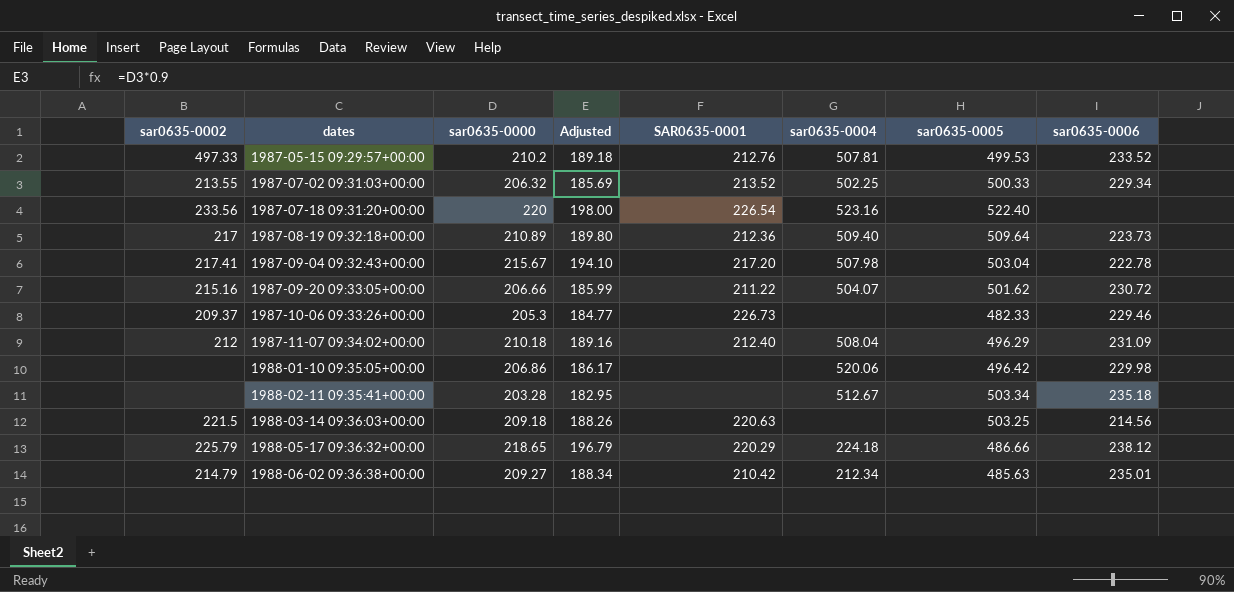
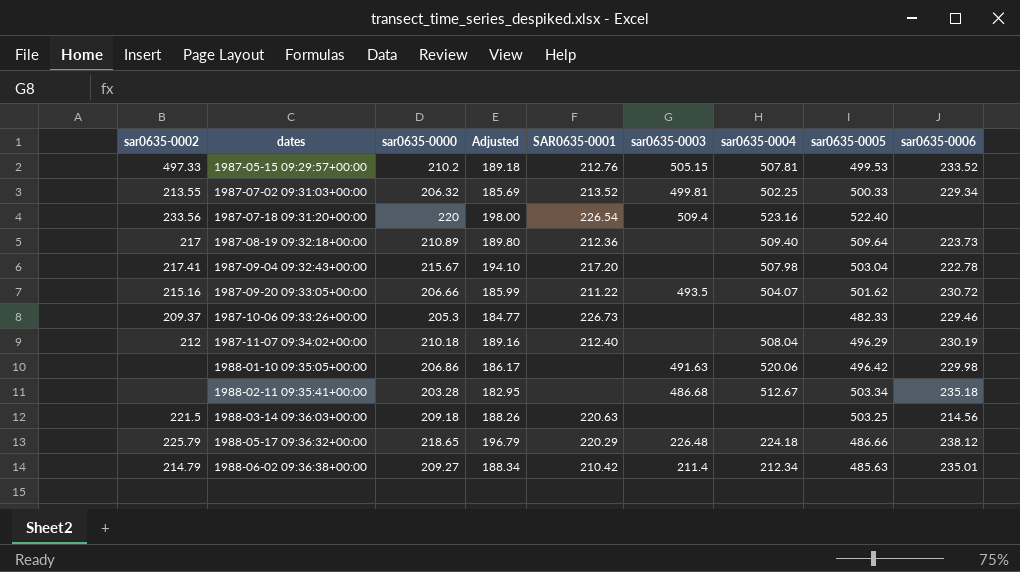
column sar0635-0003 | position: none -> 6
1987-11-07 09:34:02+00:00 | sar0635-0006: 231.09 -> 230.19

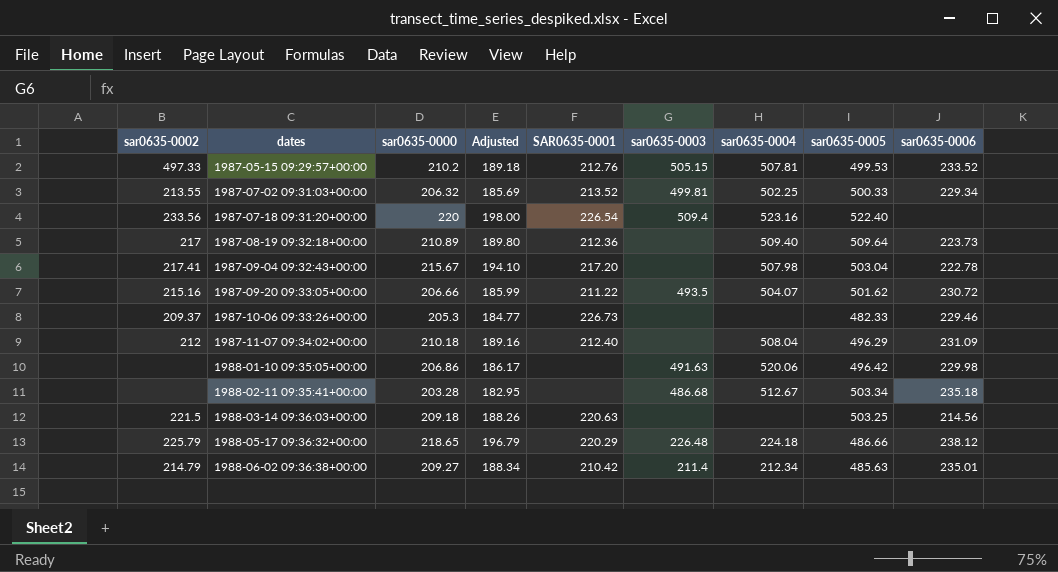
1987-11-07 09:34:02+00:00 | sar0635-0006: 230.19 -> 231.09

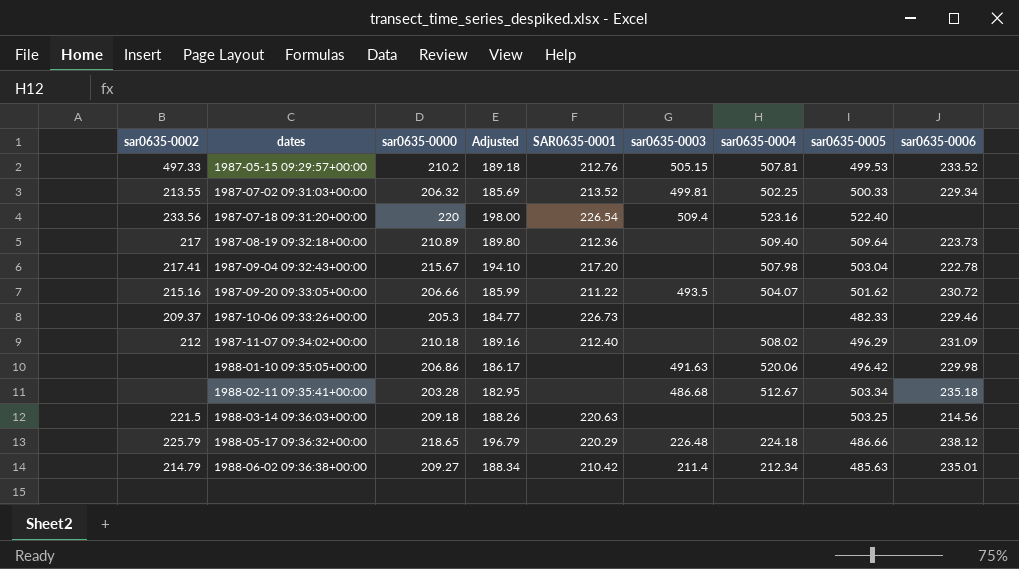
1987-11-07 09:34:02+00:00 | sar0635-0004: 508.04 -> 508.02

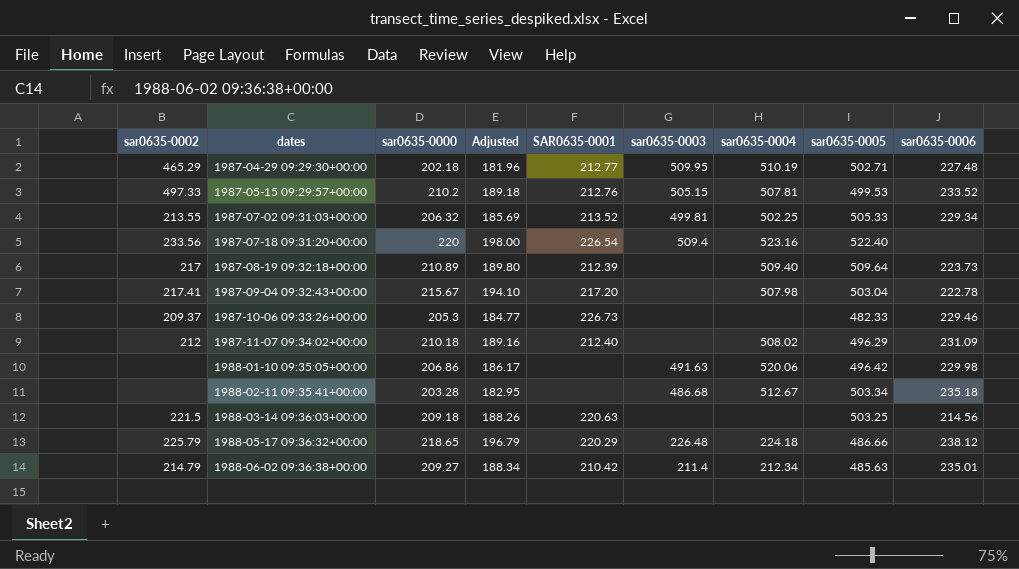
row 1987-09-20 09:33:05+00:00: 215.16 | 206.66 | 185.99 | 211.22 | 493.5 | 504.07 | 501.62 | 230.72 -> none
row 1987-04-29 09:29:30+00:00: none -> 465.29 | 202.18 | 181.96 | 212.77 | 509.95 | 510.19 | 502.71 | 227.48
1987-07-02 09:31:03+00:00 | sar0635-0005: 500.33 -> 505.33
1987-08-19 09:32:18+00:00 | SAR0635-0001: 212.36 -> 212.39

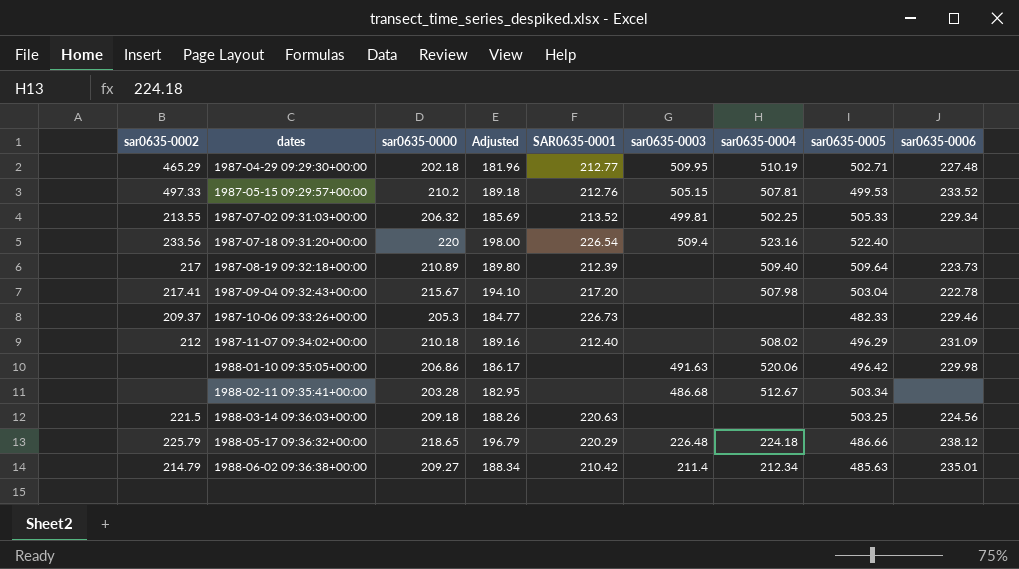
1988-02-11 09:35:41+00:00 | sar0635-0006: 235.18 -> none
1988-03-14 09:36:03+00:00 | sar0635-0006: 214.56 -> 224.56

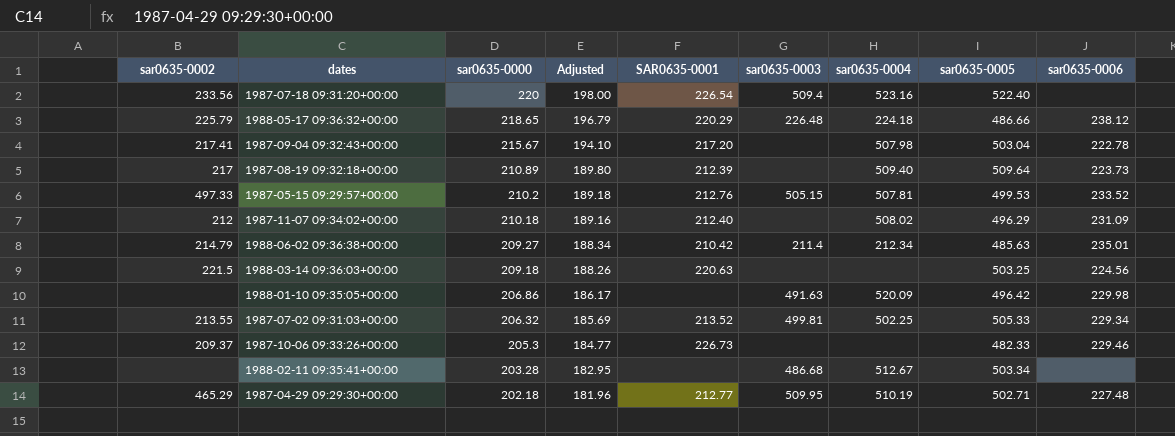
row order: dates ascending -> sar0635-0000 descending
1988-01-10 09:35:05+00:00 | sar0635-0004: 520.06 -> 520.09

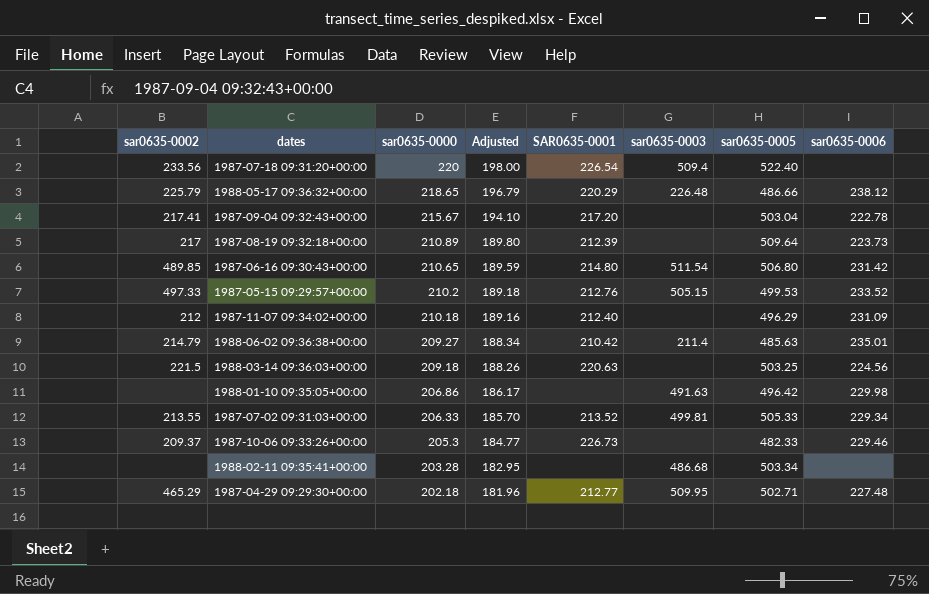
column sar0635-0004 | position: 7 -> none
row 1987-06-16 09:30:43+00:00: none -> 489.85 | 210.65 | 189.59 | 214.80 | 511.54 | 506.80 | 231.42
1987-07-02 09:31:03+00:00 | sar0635-0000: 206.32 -> 206.33
1987-07-02 09:31:03+00:00 | Adjusted: 185.69 -> 185.70

